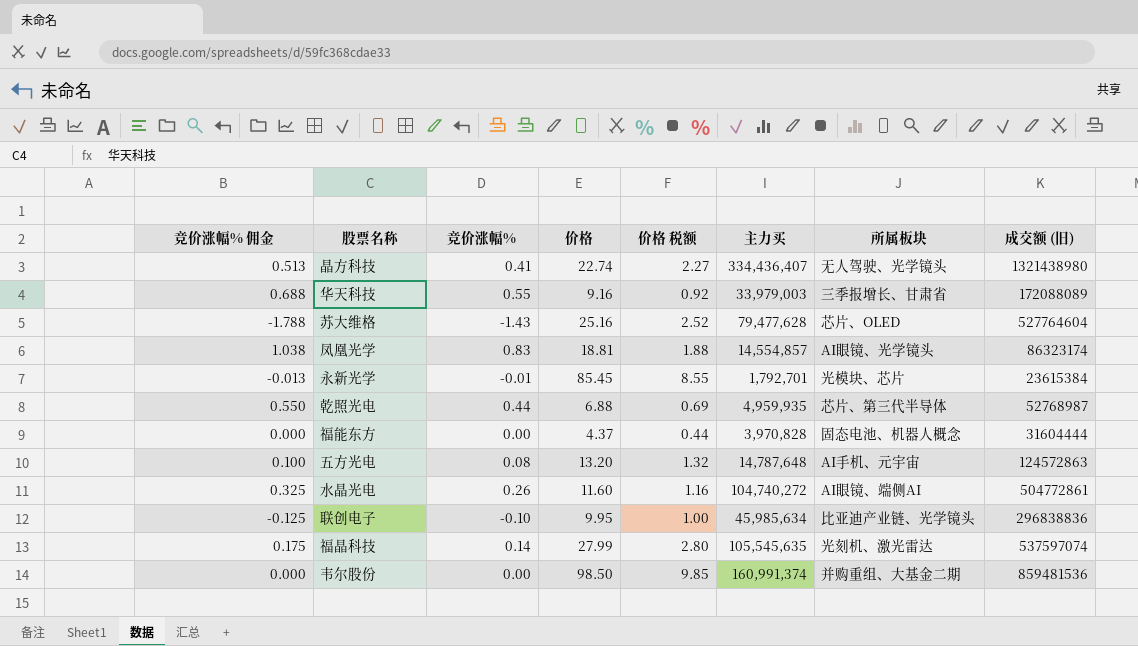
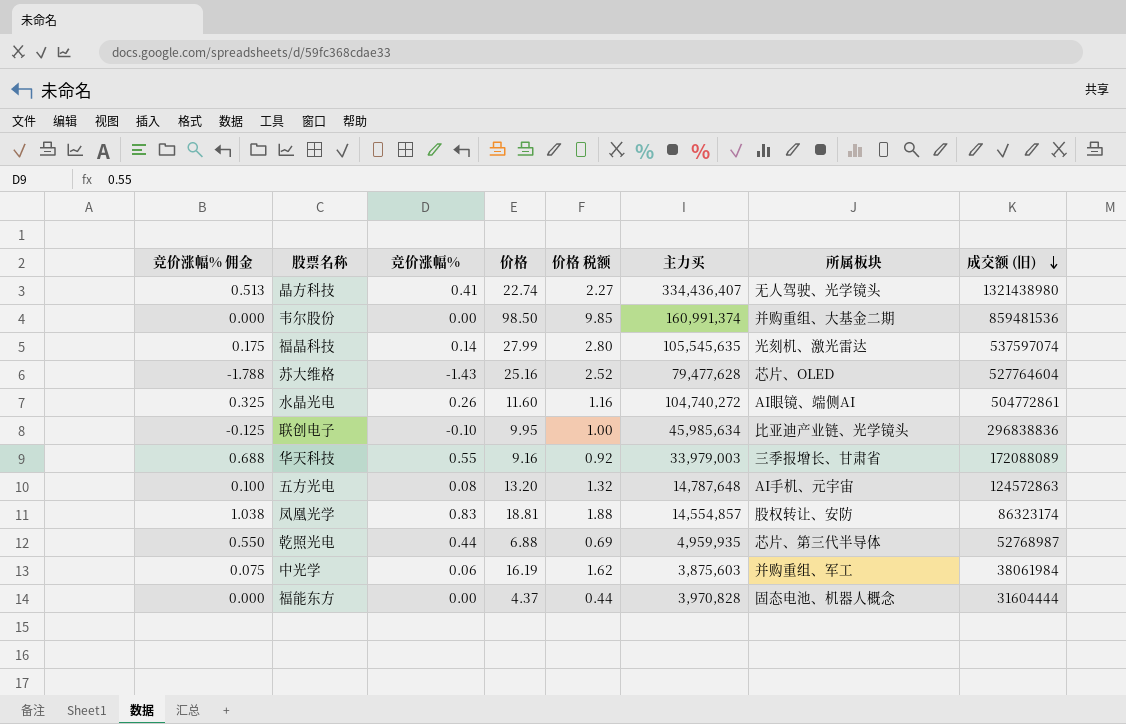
row order: none -> 成交额 (旧) descending
row 永新光学: -0.013 | -0.01 | 85.45 | 8.55 | 1,792,701 | 光模块、芯片 | 23615384 -> none
凤凰光学 | 所属板块: AI眼镜、光学镜头 -> 股权转让、安防
row 中光学: none -> 0.075 | 0.06 | 16.19 | 1.62 | 3,875,603 | 并购重组、军工 | 38061984

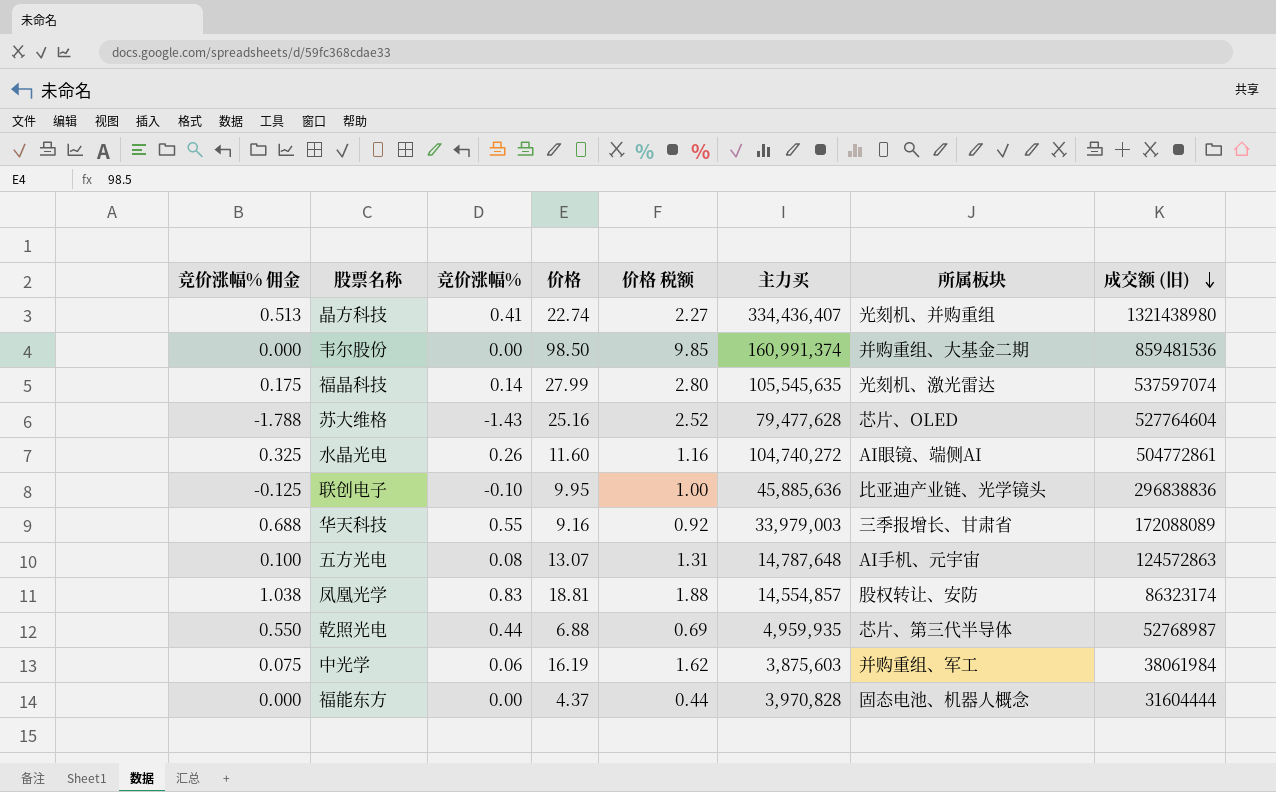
晶方科技 | 所属板块: 无人驾驶、光学镜头 -> 光刻机、并购重组
联创电子 | 主力买: 45,985,634 -> 45,885,636
五方光电 | 价格: 13.20 -> 13.07
五方光电 | 价格 税额: 1.32 -> 1.31

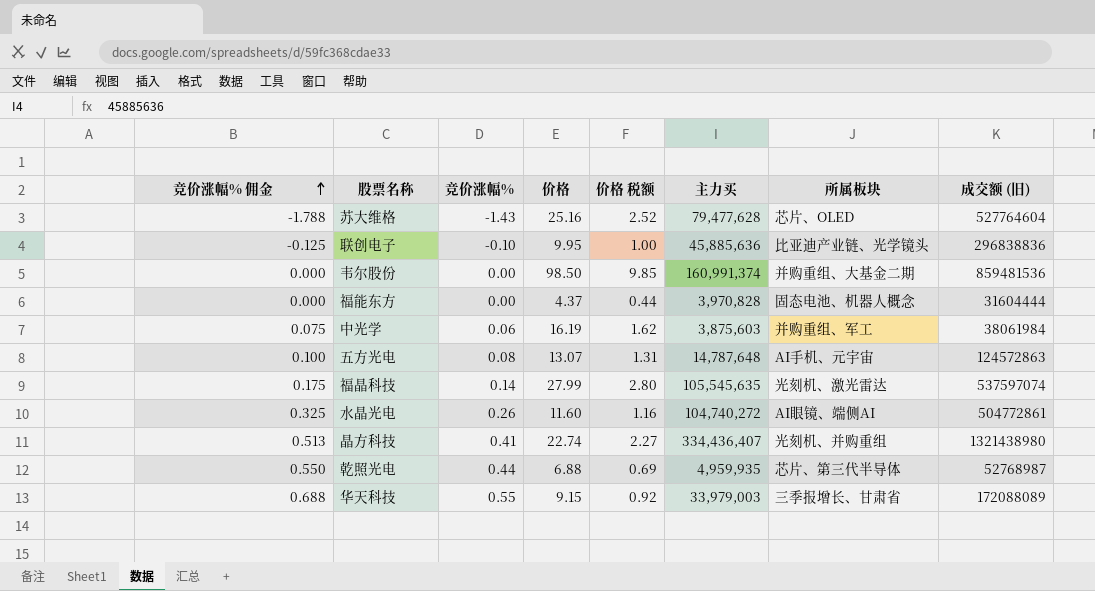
row order: 成交额 (旧) descending -> 竞价涨幅% 佣金 ascending
row 凤凰光学: 1.038 | 0.83 | 18.81 | 1.88 | 14,554,857 | 股权转让、安防 | 86323174 -> none
华天科技 | 价格: 9.16 -> 9.15

